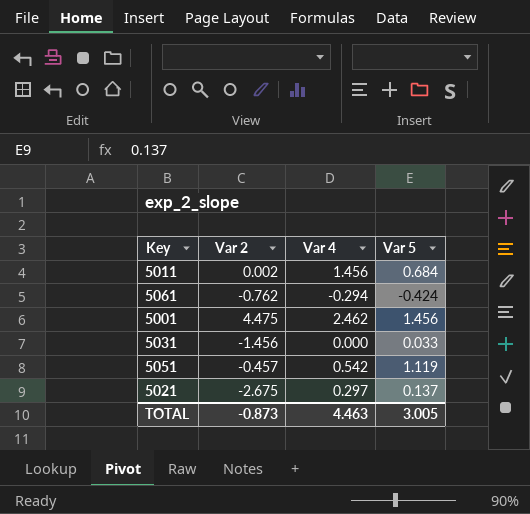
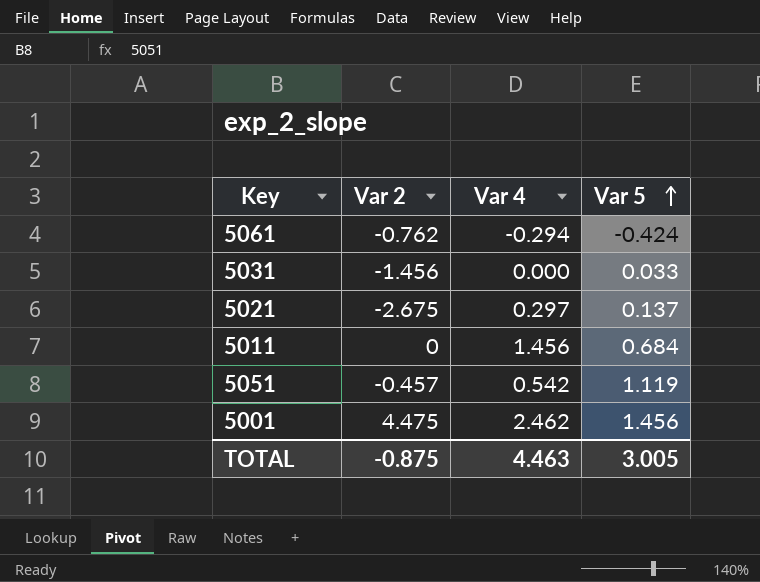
row order: none -> Var 5 ascending
5011 | Var 2: 0.002 -> 0
TOTAL | Var 2: -0.873 -> -0.875

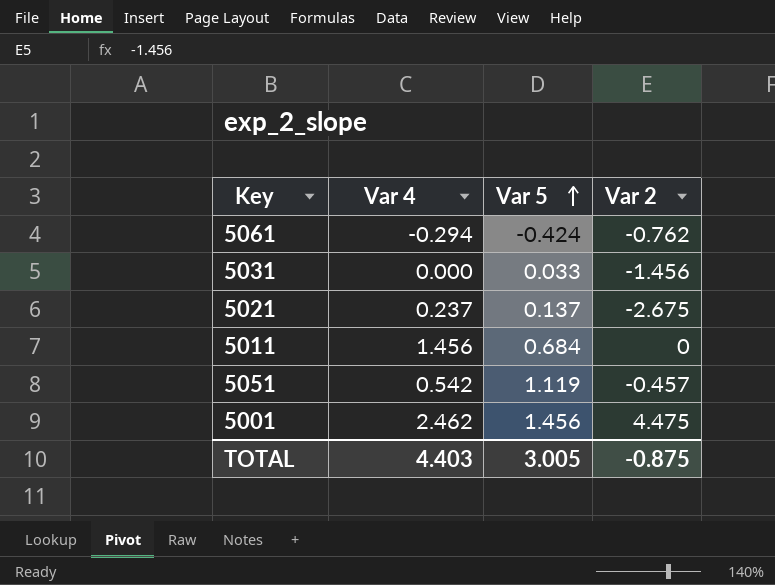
column Var 2 | position: 2 -> 4
5021 | Var 4: 0.297 -> 0.237
TOTAL | Var 4: 4.463 -> 4.403

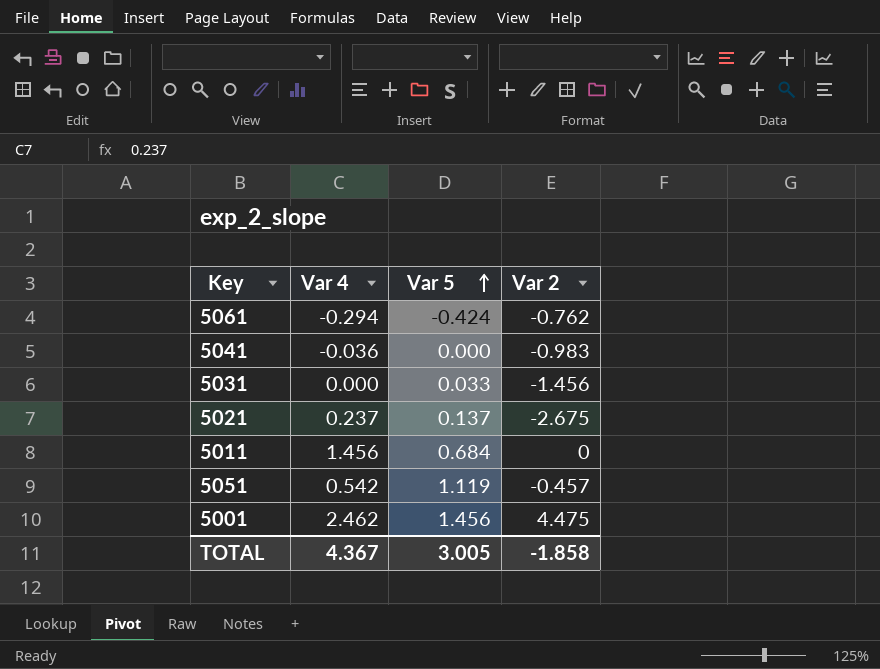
row 5041: none -> -0.036 | 0.000 | -0.983
TOTAL | Var 4: 4.403 -> 4.367
TOTAL | Var 2: -0.875 -> -1.858

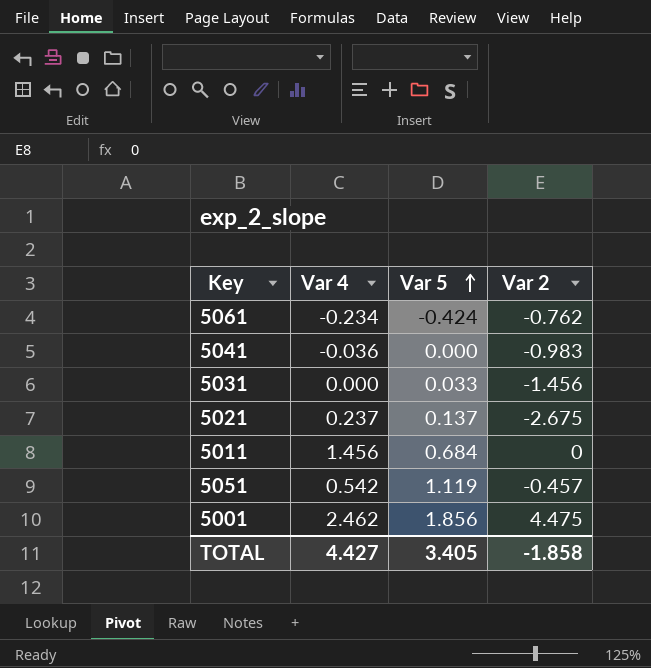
5061 | Var 4: -0.294 -> -0.234
5001 | Var 5: 1.456 -> 1.856
TOTAL | Var 4: 4.367 -> 4.427
TOTAL | Var 5: 3.005 -> 3.405

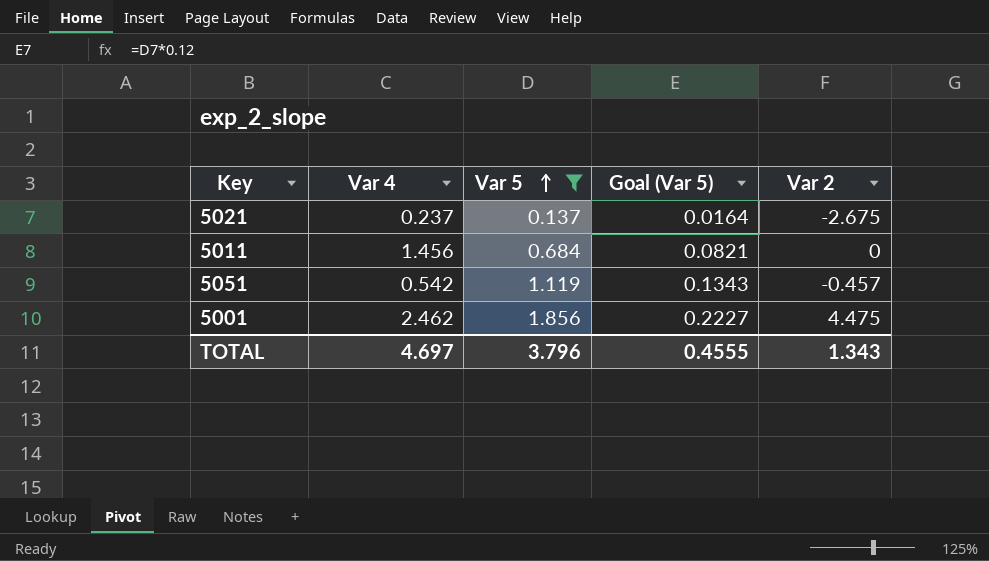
filter: none -> Var 5 >= 0.137
column Goal (Var 5) | formula: none -> [Var 5] * 0.12
TOTAL | Var 4: 4.427 -> 4.697
TOTAL | Var 5: 3.405 -> 3.796
TOTAL | Var 2: -1.858 -> 1.343

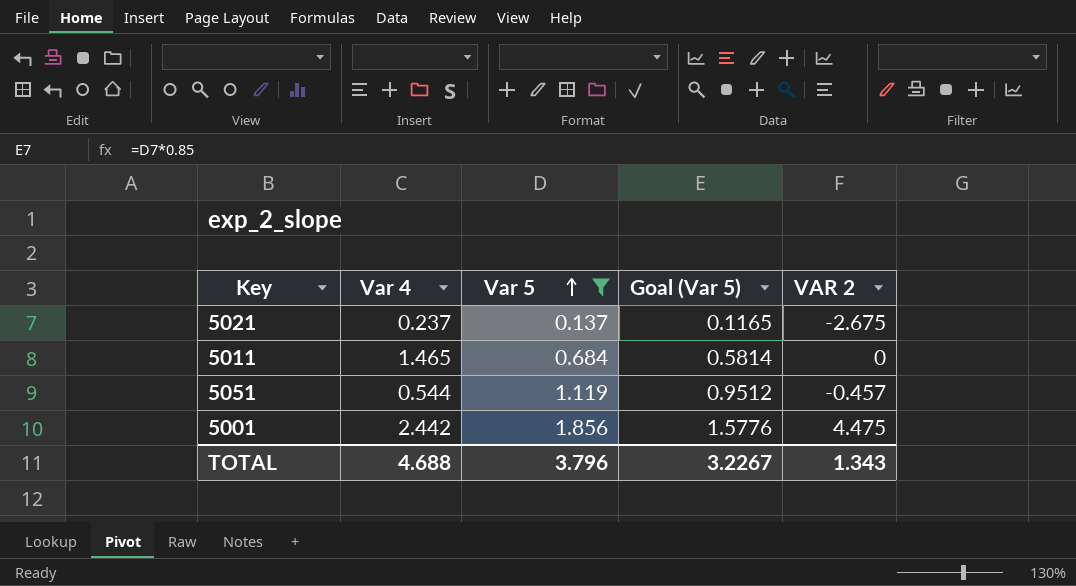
column Goal (Var 5) | formula: [Var 5] * 0.12 -> [Var 5] * 0.85
column name: Var 2 -> VAR 2
5011 | Var 4: 1.456 -> 1.465
5051 | Var 4: 0.542 -> 0.544
5001 | Var 4: 2.462 -> 2.442
TOTAL | Var 4: 4.697 -> 4.688
TOTAL | Goal (Var 5): 0.4555 -> 3.2267

